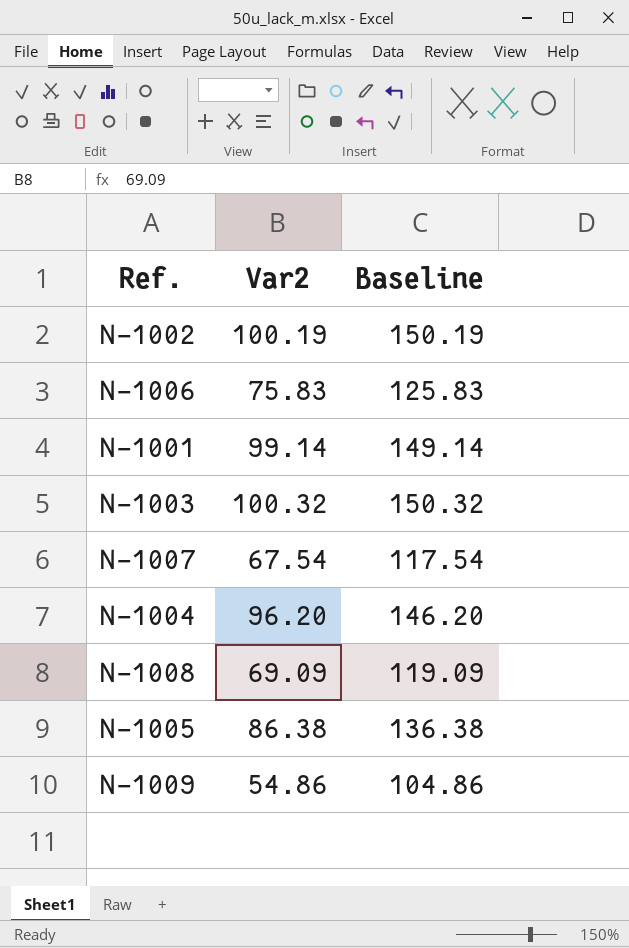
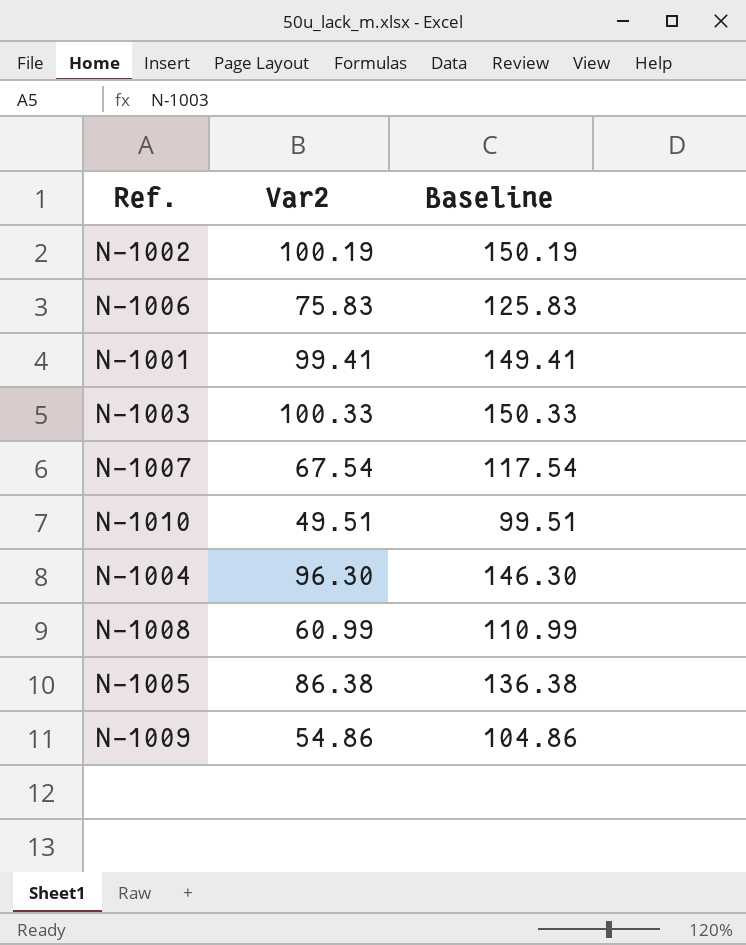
N-1001 | Var2: 99.14 -> 99.41
N-1001 | Baseline: 149.14 -> 149.41
N-1003 | Var2: 100.32 -> 100.33
N-1003 | Baseline: 150.32 -> 150.33
row N-1010: none -> 49.51 | 99.51
N-1004 | Var2: 96.20 -> 96.30
N-1004 | Baseline: 146.20 -> 146.30
N-1008 | Var2: 69.09 -> 60.99
N-1008 | Baseline: 119.09 -> 110.99

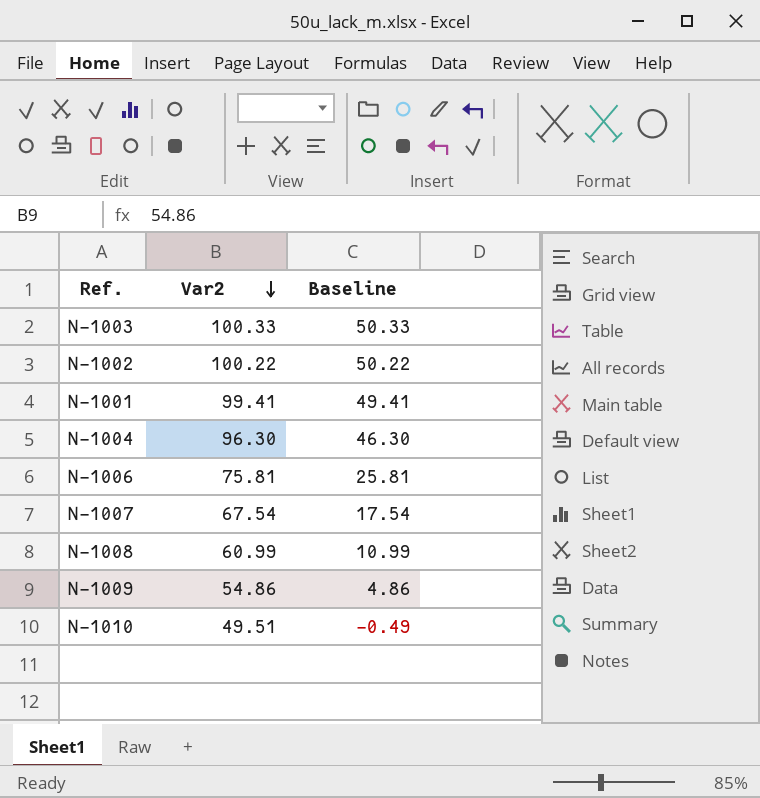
row order: none -> Var2 descending
column Baseline | formula: [Var2] + 50 -> [Var2] - 50
row N-1005: 86.38 | 136.38 -> none
N-1002 | Var2: 100.19 -> 100.22
N-1006 | Var2: 75.83 -> 75.81

